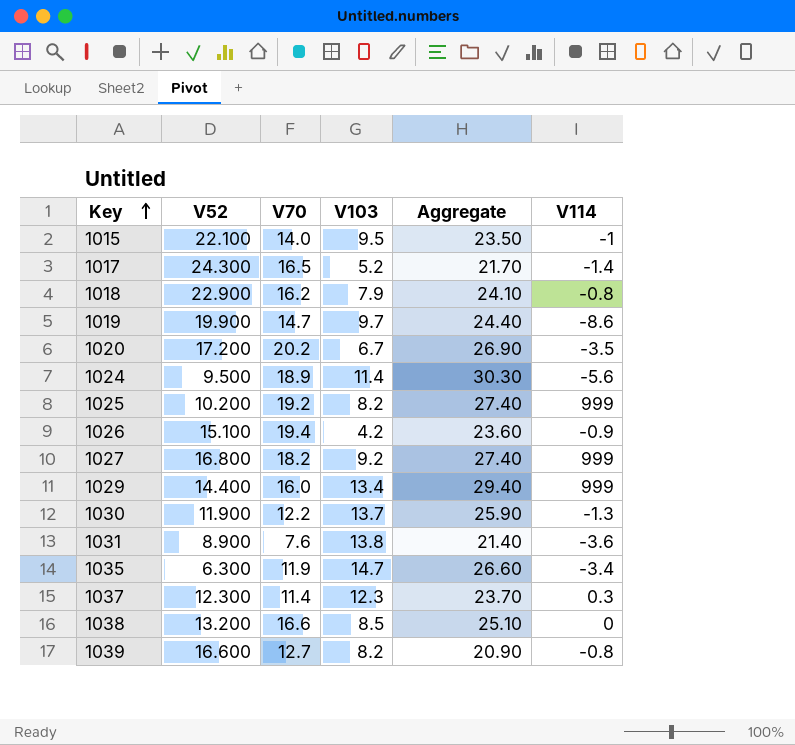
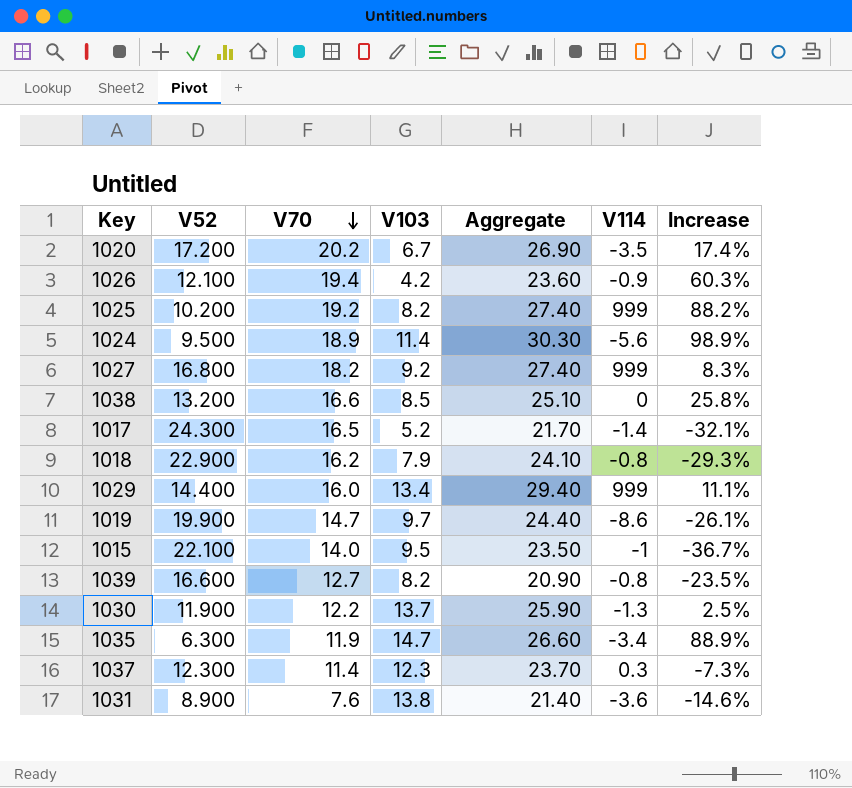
row order: Key ascending -> V70 descending
column Increase | formula: none -> ([V70] - [V52]) / [V52]
1026 | V52: 15.100 -> 12.100

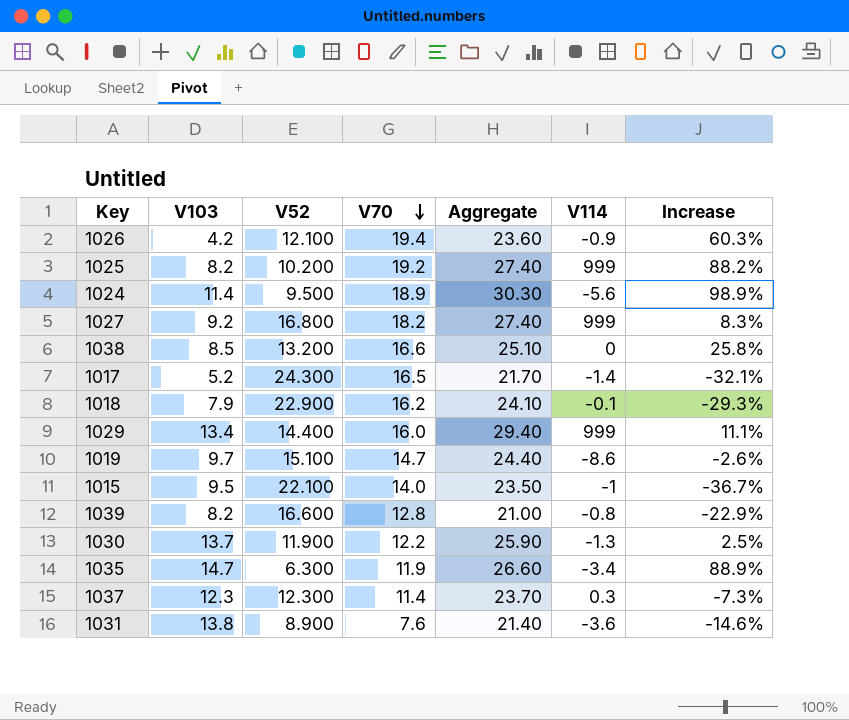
column V103 | position: 4 -> 2
row 1020: 17.200 | 20.2 | 6.7 | 26.90 | -3.5 | 17.4% -> none
1018 | V114: -0.8 -> -0.1
1019 | V52: 19.900 -> 15.100
1019 | Increase: -26.1% -> -2.6%
1039 | V70: 12.7 -> 12.8
1039 | Aggregate: 20.90 -> 21.00
1039 | Increase: -23.5% -> -22.9%

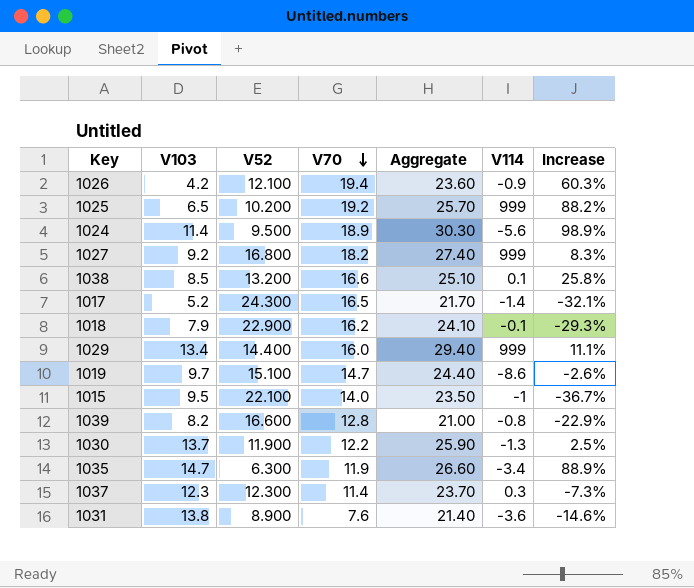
1025 | V103: 8.2 -> 6.5
1025 | Aggregate: 27.40 -> 25.70
1038 | V114: 0 -> 0.1

